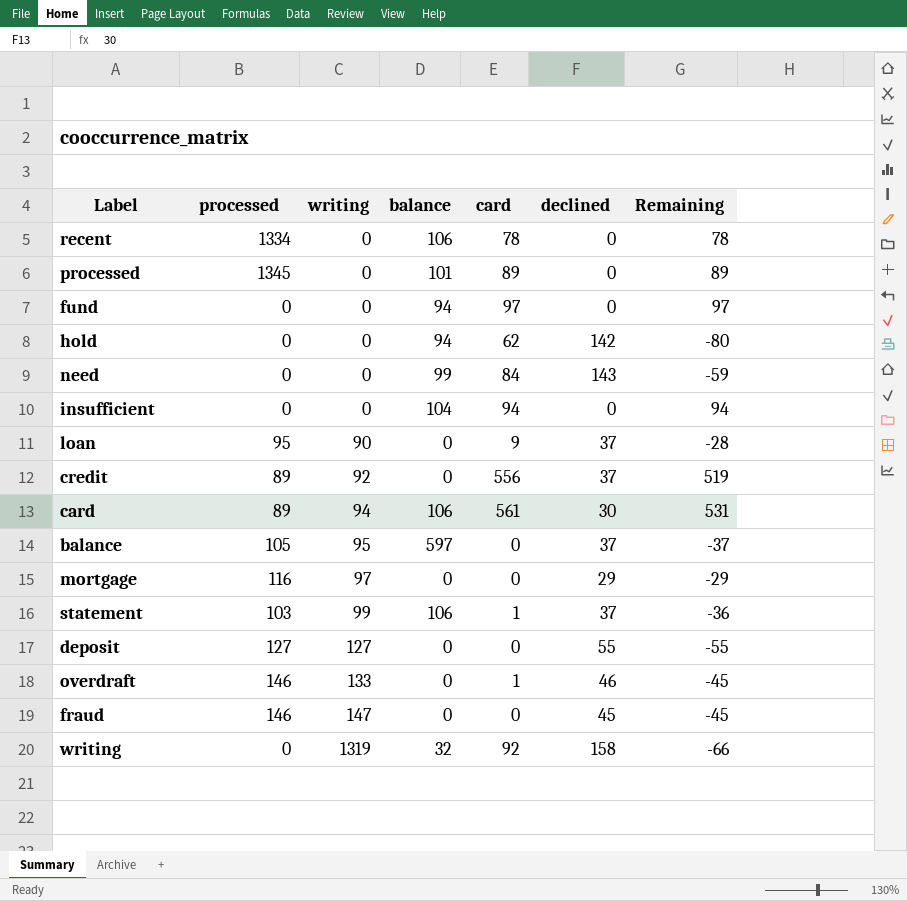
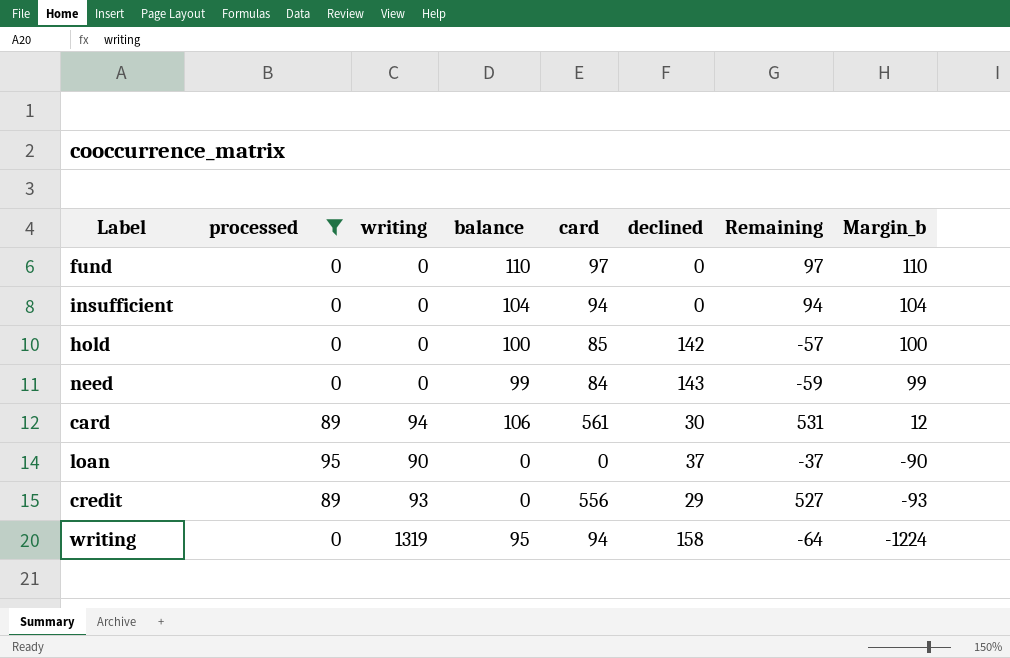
filter: none -> processed <= 95
row order: writing ascending -> Margin_b descending
column Margin_b | formula: none -> [balance] - [writing]
fund | balance: 94 -> 110
hold | balance: 94 -> 100
hold | card: 62 -> 85
hold | Remaining: -80 -> -57
loan | card: 9 -> 0
loan | Remaining: -28 -> -37
credit | writing: 92 -> 93
credit | declined: 37 -> 29
credit | Remaining: 519 -> 527
writing | balance: 32 -> 95
writing | card: 92 -> 94
writing | Remaining: -66 -> -64

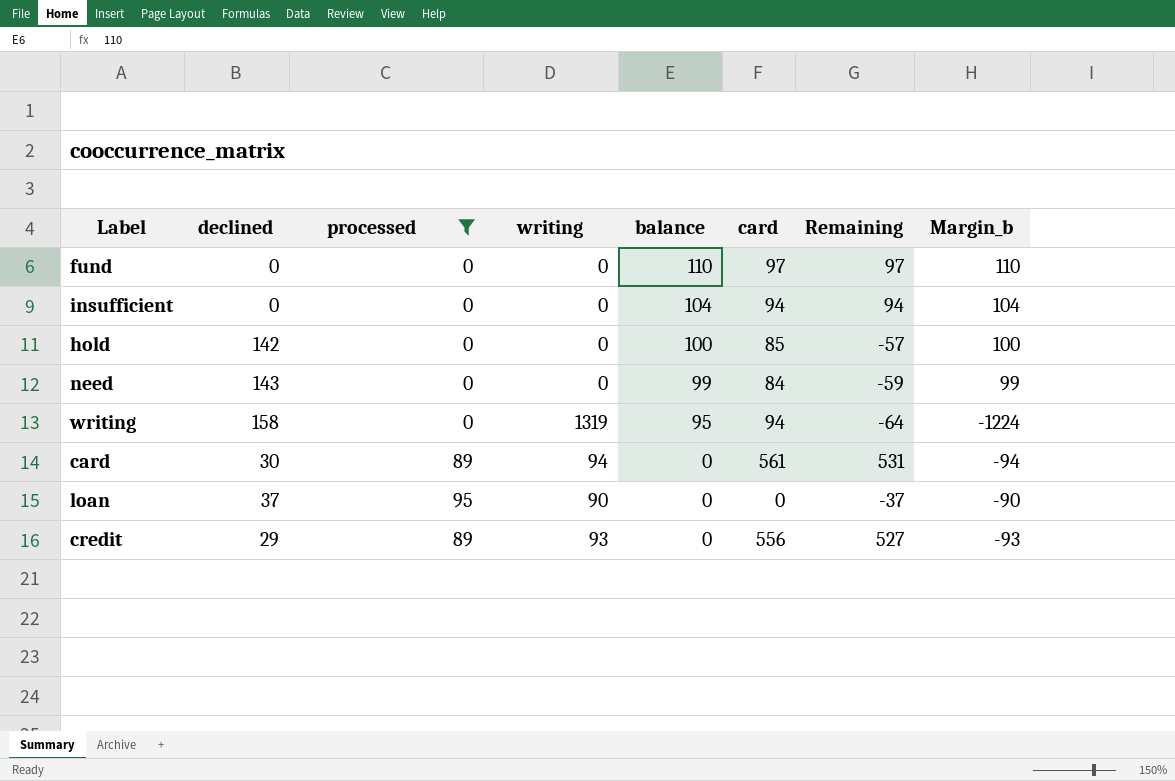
row order: Margin_b descending -> balance descending
column declined | position: 6 -> 2
card | balance: 106 -> 0
card | Margin_b: 12 -> -94

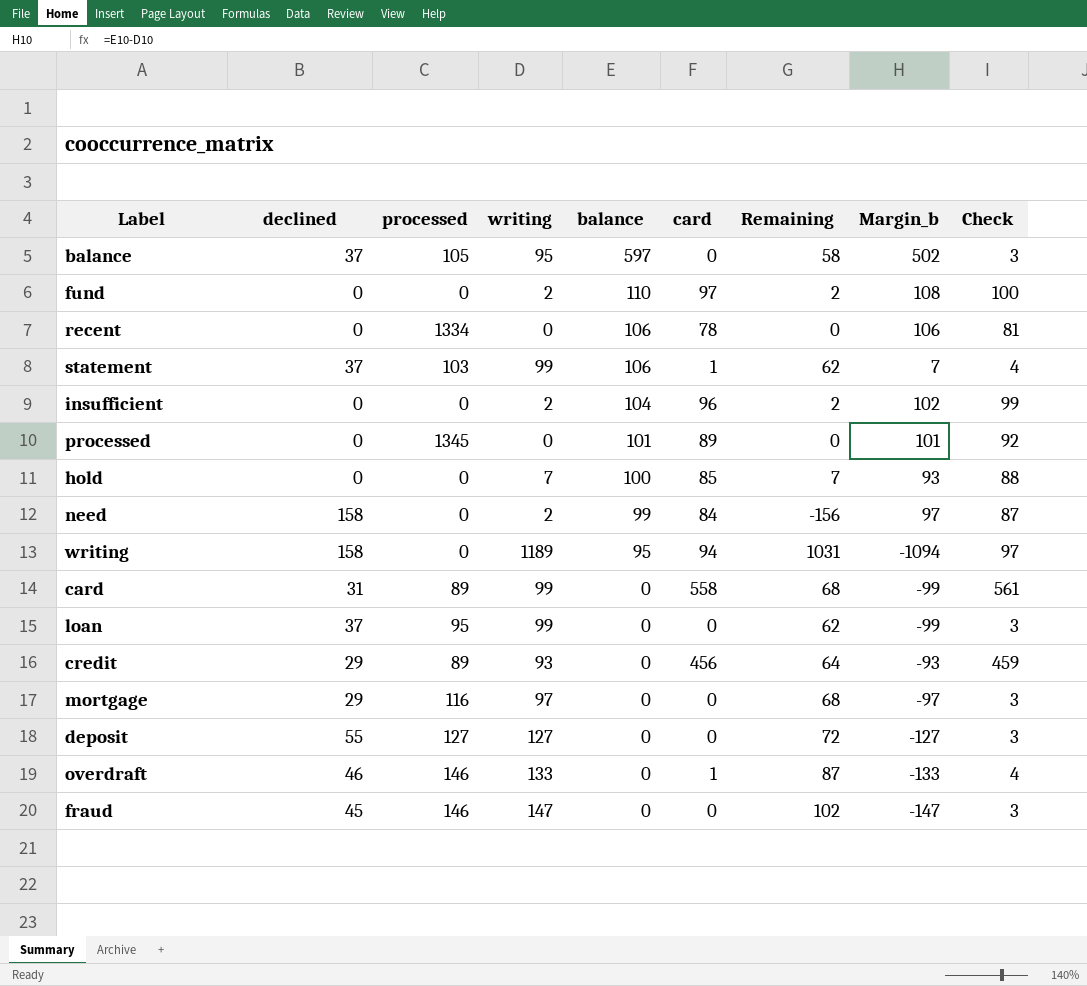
filter: processed <= 95 -> none
column Remaining | formula: [card] - [declined] -> [writing] - [declined]
column Check | formula: none -> [card] + 3
fund | writing: 0 -> 2
fund | Margin_b: 110 -> 108
insufficient | writing: 0 -> 2
insufficient | card: 94 -> 96
insufficient | Margin_b: 104 -> 102
hold | declined: 142 -> 0
hold | writing: 0 -> 7
hold | Margin_b: 100 -> 93
need | declined: 143 -> 158
need | writing: 0 -> 2
need | Margin_b: 99 -> 97
writing | writing: 1319 -> 1189
writing | Margin_b: -1224 -> -1094
card | declined: 30 -> 31
card | writing: 94 -> 99
card | card: 561 -> 558
card | Margin_b: -94 -> -99
loan | writing: 90 -> 99
loan | Margin_b: -90 -> -99
credit | card: 556 -> 456

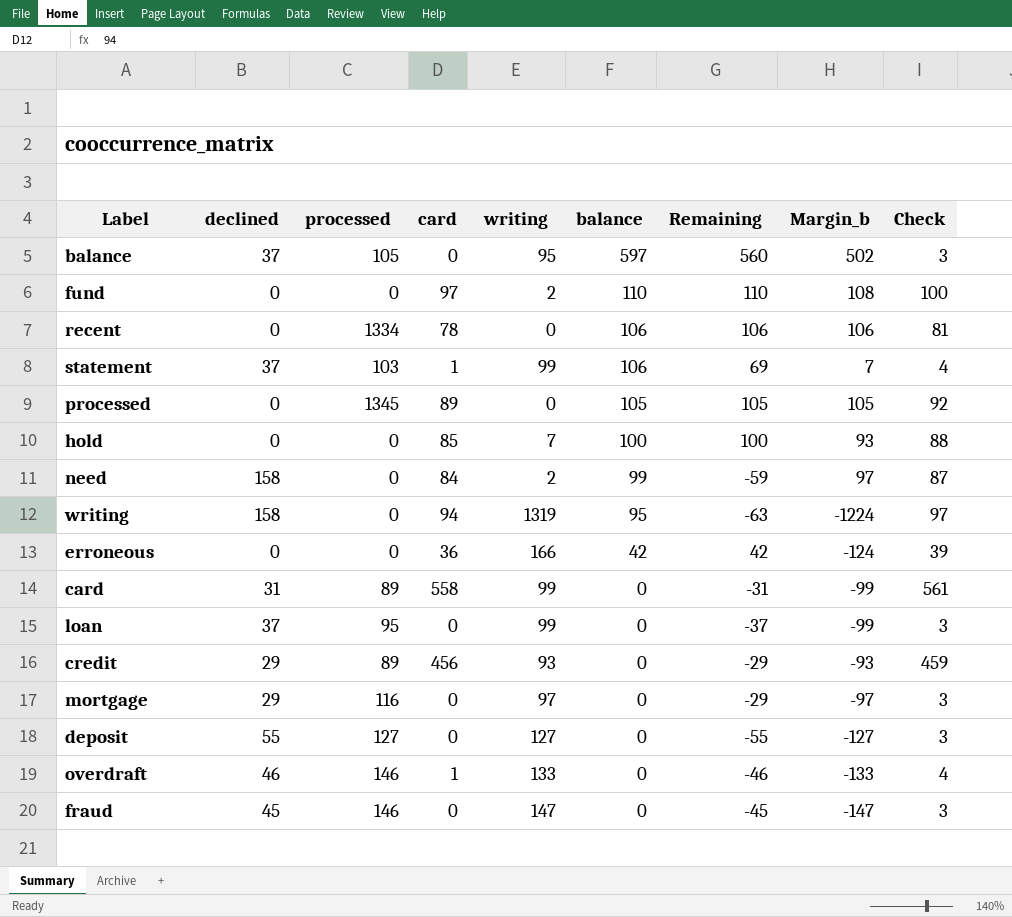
column card | position: 6 -> 4
column Remaining | formula: [writing] - [declined] -> [balance] - [declined]
row insufficient: 0 | 0 | 2 | 104 | 96 | 2 | 102 | 99 -> none
processed | balance: 101 -> 105
processed | Margin_b: 101 -> 105
writing | writing: 1189 -> 1319
writing | Margin_b: -1094 -> -1224
row erroneous: none -> 0 | 0 | 36 | 166 | 42 | 42 | -124 | 39

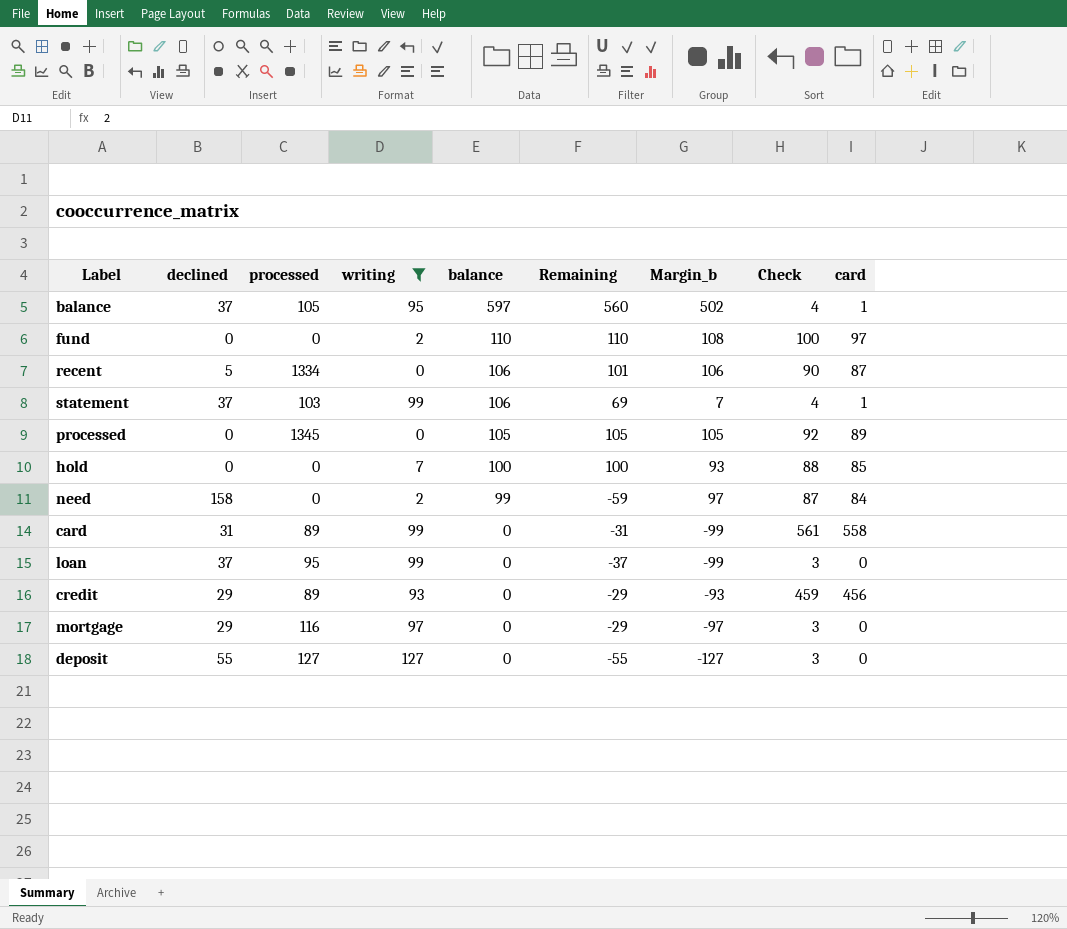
filter: none -> writing <= 127
column card | position: 4 -> 9
balance | Check: 3 -> 4
balance | card: 0 -> 1
recent | declined: 0 -> 5
recent | Remaining: 106 -> 101
recent | Check: 81 -> 90
recent | card: 78 -> 87

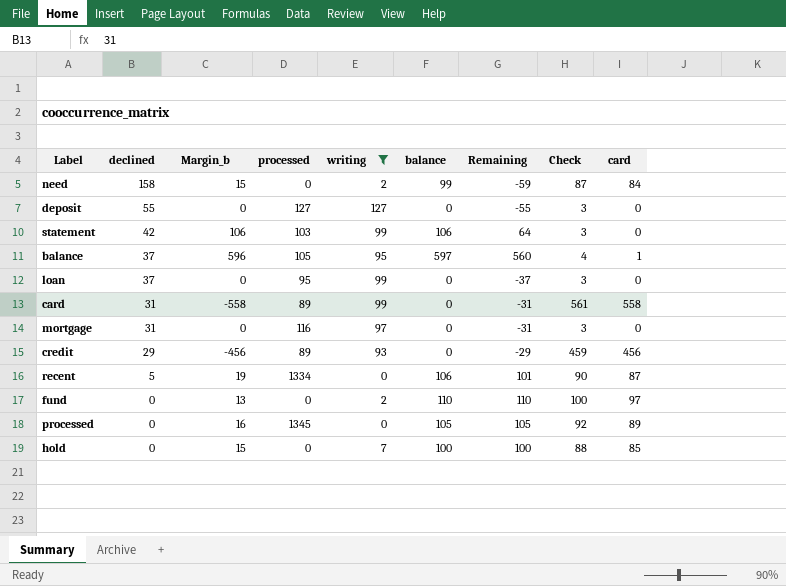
row order: balance descending -> declined descending
column Margin_b | formula: [balance] - [writing] -> [balance] - [card]
column Margin_b | position: 7 -> 3
statement | declined: 37 -> 42
statement | Remaining: 69 -> 64
statement | Check: 4 -> 3
statement | card: 1 -> 0
mortgage | declined: 29 -> 31
mortgage | Remaining: -29 -> -31

